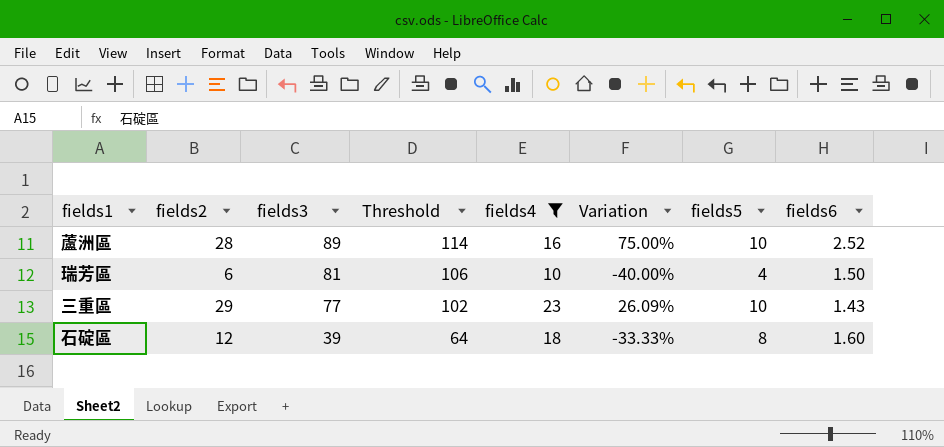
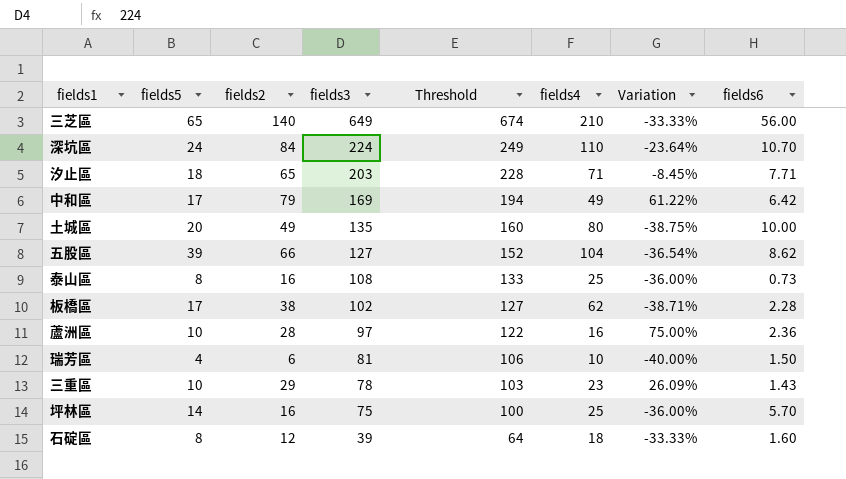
filter: fields4 <= 23 -> none
column fields5 | position: 7 -> 2
蘆洲區 | fields3: 89 -> 97
蘆洲區 | Threshold: 114 -> 122
蘆洲區 | fields6: 2.52 -> 2.36
三重區 | fields3: 77 -> 78
三重區 | Threshold: 102 -> 103

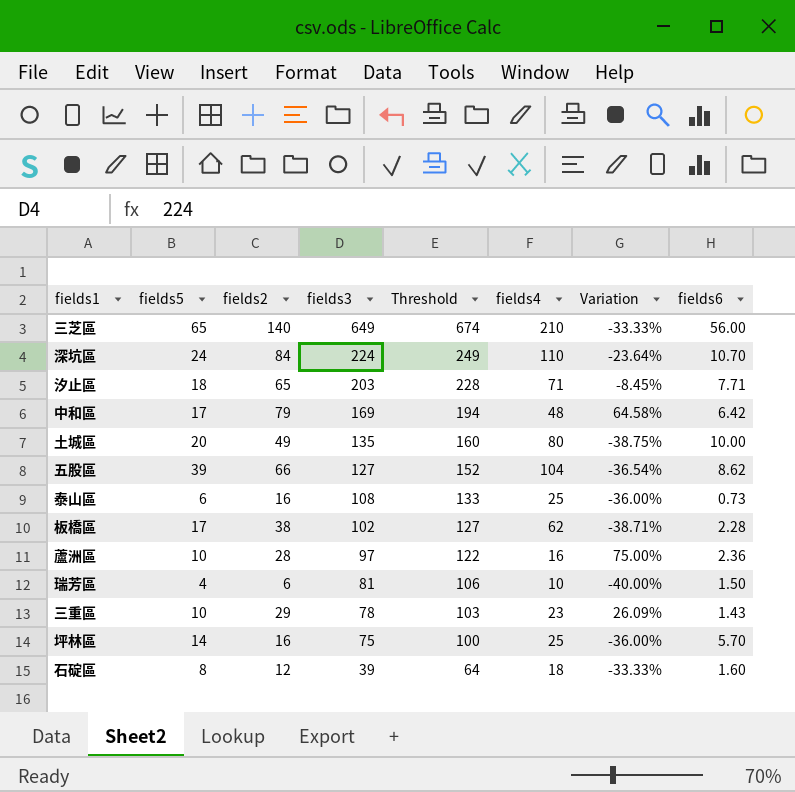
中和區 | fields4: 49 -> 48
中和區 | Variation: 61.22% -> 64.58%
泰山區 | fields5: 8 -> 6

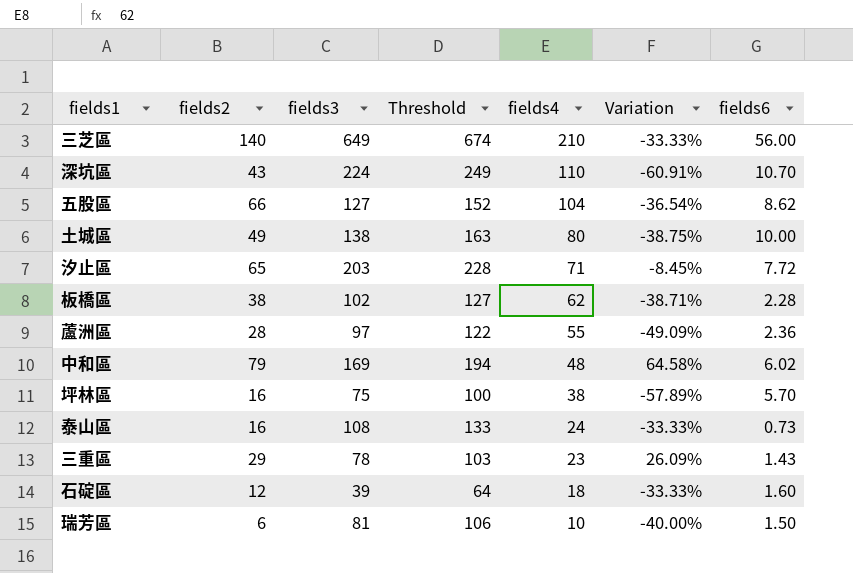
row order: fields3 descending -> fields4 descending
column fields5 | position: 2 -> none
深坑區 | fields2: 84 -> 43
深坑區 | Variation: -23.64% -> -60.91%
土城區 | fields3: 135 -> 138
土城區 | Threshold: 160 -> 163
汐止區 | fields6: 7.71 -> 7.72
蘆洲區 | fields4: 16 -> 55
蘆洲區 | Variation: 75.00% -> -49.09%
中和區 | fields6: 6.42 -> 6.02
坪林區 | fields4: 25 -> 38
坪林區 | Variation: -36.00% -> -57.89%
泰山區 | fields4: 25 -> 24
泰山區 | Variation: -36.00% -> -33.33%

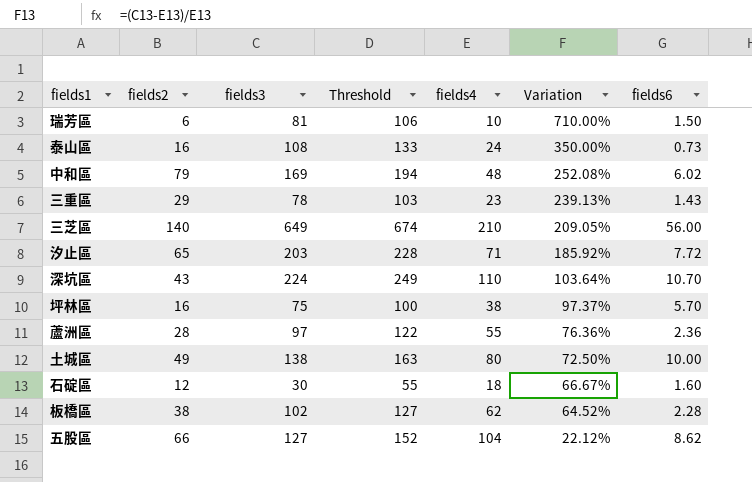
row order: fields4 descending -> Variation descending
column Variation | formula: ([fields2] - [fields4]) / [fields4] -> ([fields3] - [fields4]) / [fields4]
石碇區 | fields3: 39 -> 30
石碇區 | Threshold: 64 -> 55

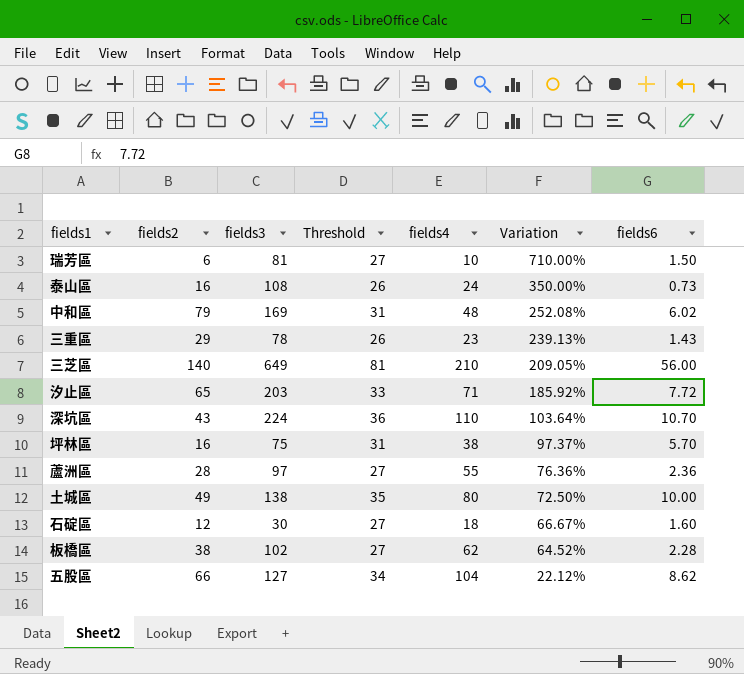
column Threshold | formula: [fields3] + 25 -> [fields6] + 25

